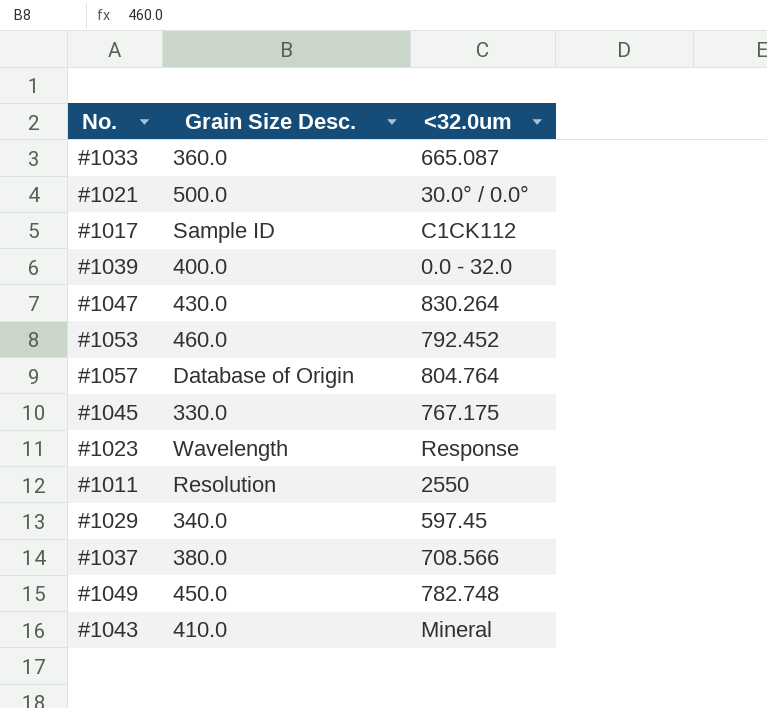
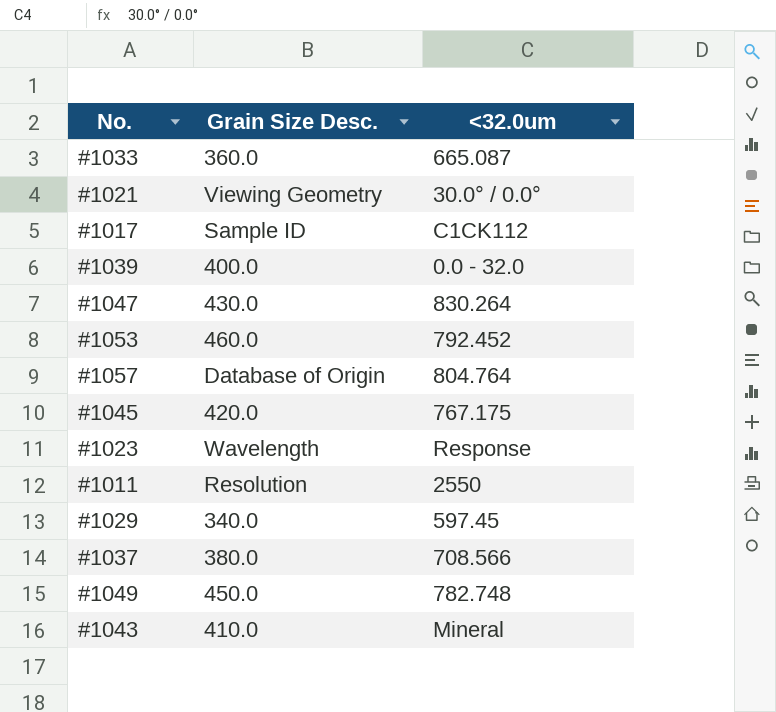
#1021 | Grain Size Desc.: 500.0 -> Viewing Geometry
#1045 | Grain Size Desc.: 330.0 -> 420.0

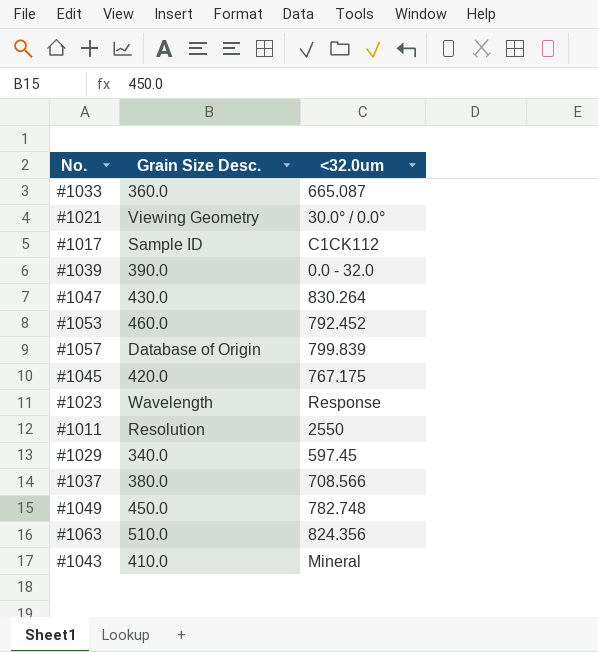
#1039 | Grain Size Desc.: 400.0 -> 390.0
#1057 | <32.0um: 804.764 -> 799.839
row #1063: none -> 510.0 | 824.356

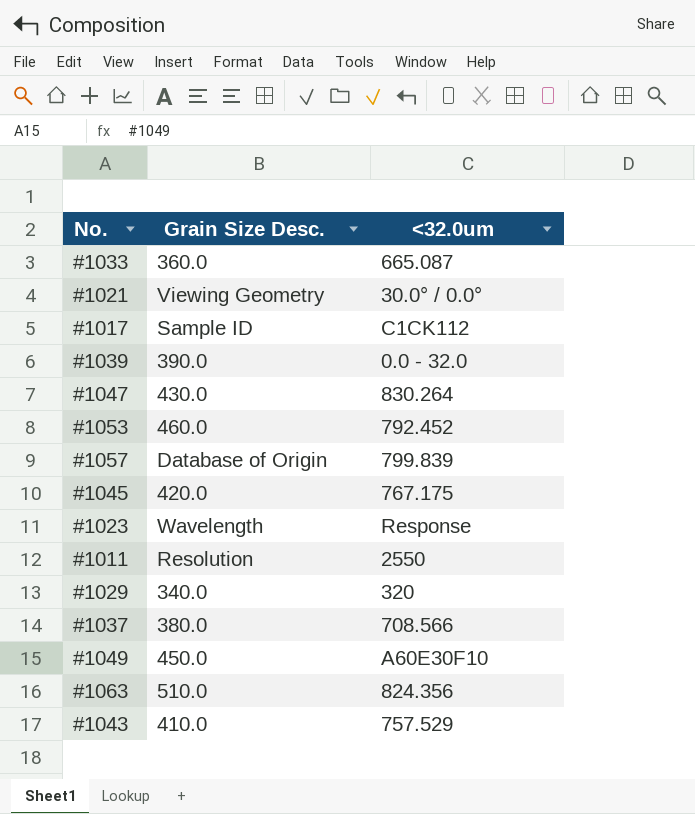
#1029 | <32.0um: 597.45 -> 320
#1049 | <32.0um: 782.748 -> A60E30F10
#1043 | <32.0um: Mineral -> 757.529

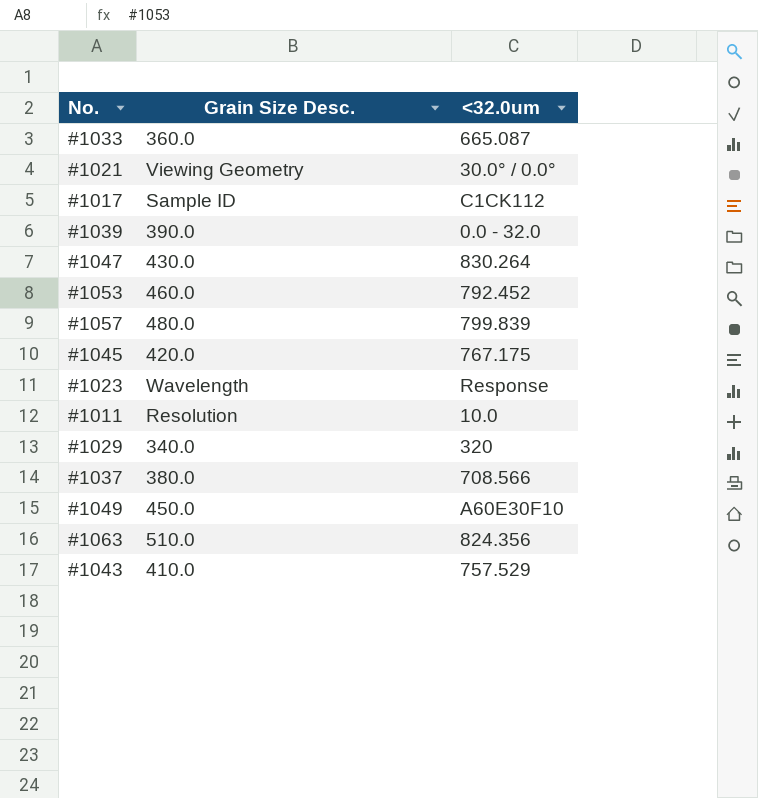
#1057 | Grain Size Desc.: Database of Origin -> 480.0
#1011 | <32.0um: 2550 -> 10.0

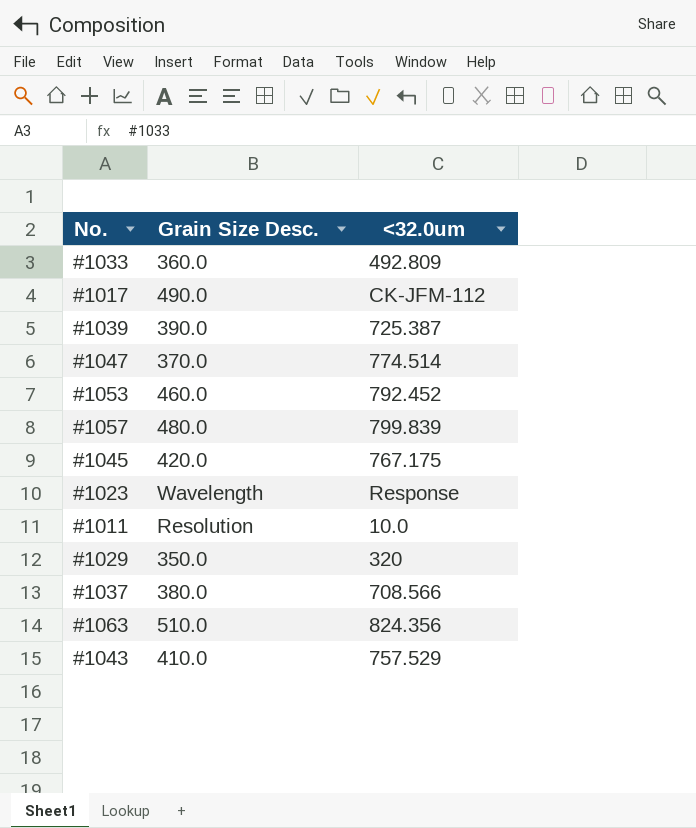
row #1021: Viewing Geometry | 30.0° / 0.0° -> none
row #1049: 450.0 | A60E30F10 -> none
#1033 | <32.0um: 665.087 -> 492.809
#1017 | Grain Size Desc.: Sample ID -> 490.0
#1017 | <32.0um: C1CK112 -> CK-JFM-112
#1039 | <32.0um: 0.0 - 32.0 -> 725.387
#1047 | Grain Size Desc.: 430.0 -> 370.0
#1047 | <32.0um: 830.264 -> 774.514
#1029 | Grain Size Desc.: 340.0 -> 350.0

